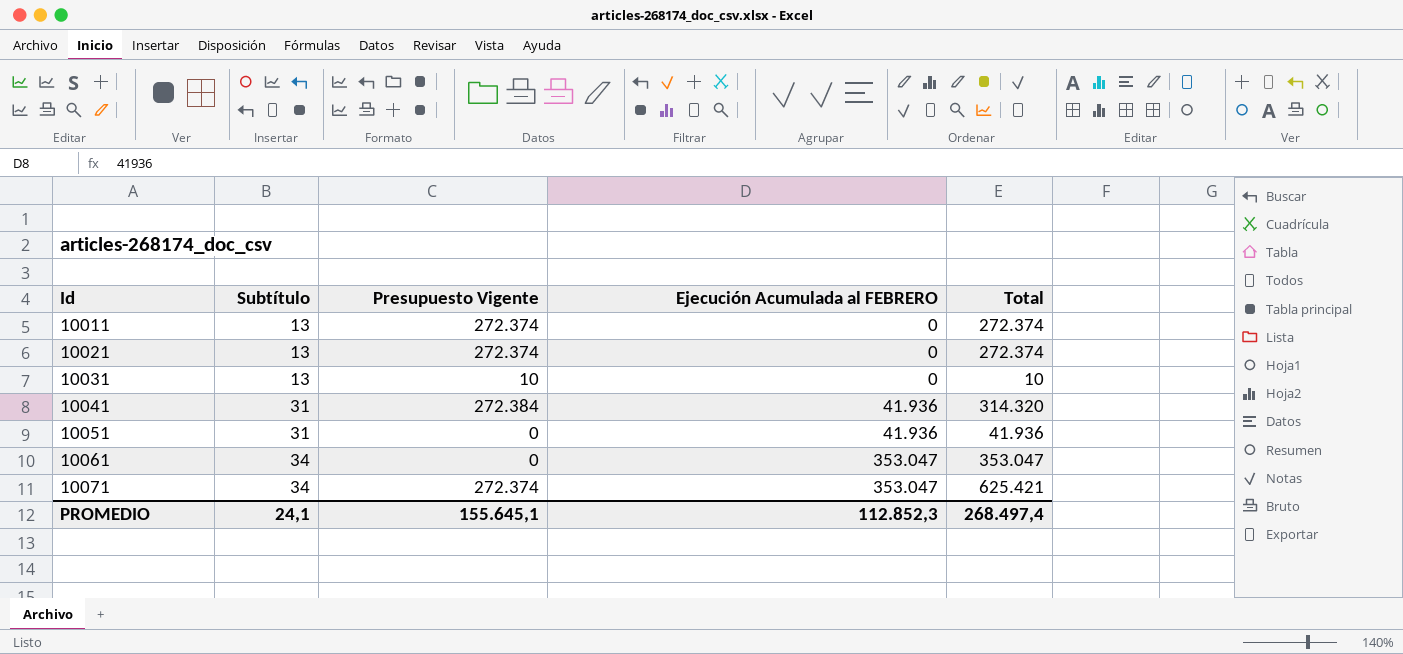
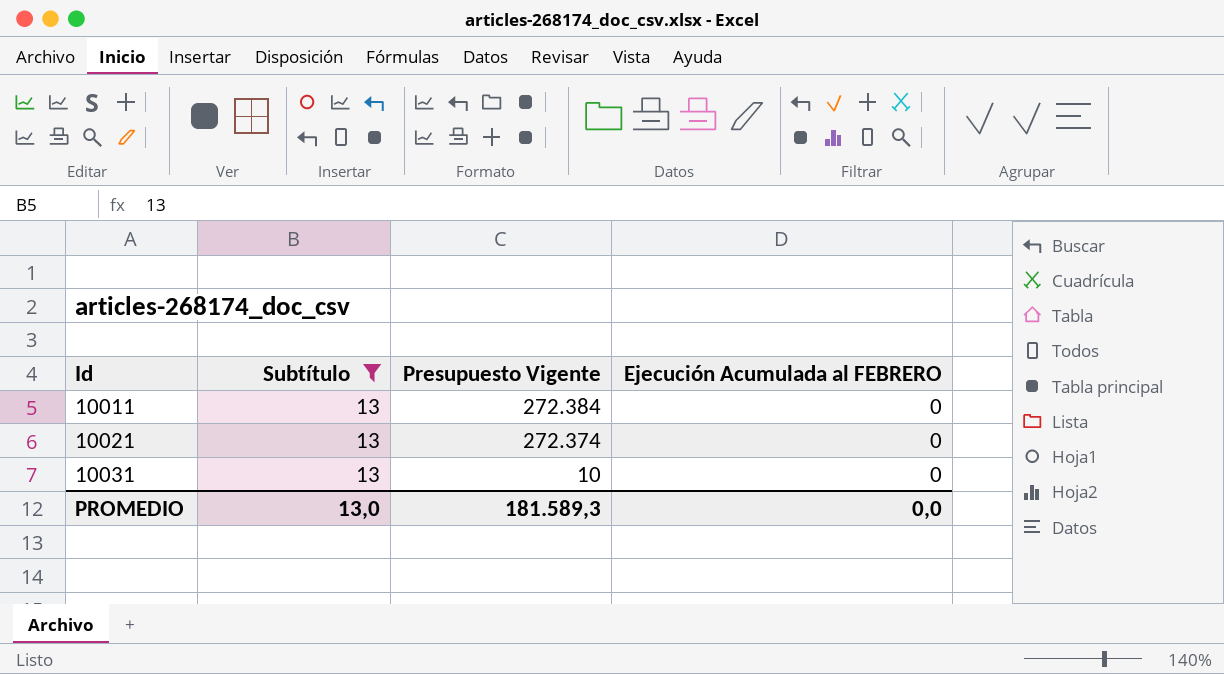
filter: none -> Subtítulo = 13
column Total | formula: [Presupuesto Vigente] + [Ejecución Acumulada al FEBRERO] -> none
10011 | Presupuesto Vigente: 272.374 -> 272.384
PROMEDIO | Subtítulo: 24,1 -> 13,0
PROMEDIO | Presupuesto Vigente: 155.645,1 -> 181.589,3
PROMEDIO | Ejecución Acumulada al FEBRERO: 112.852,3 -> 0,0

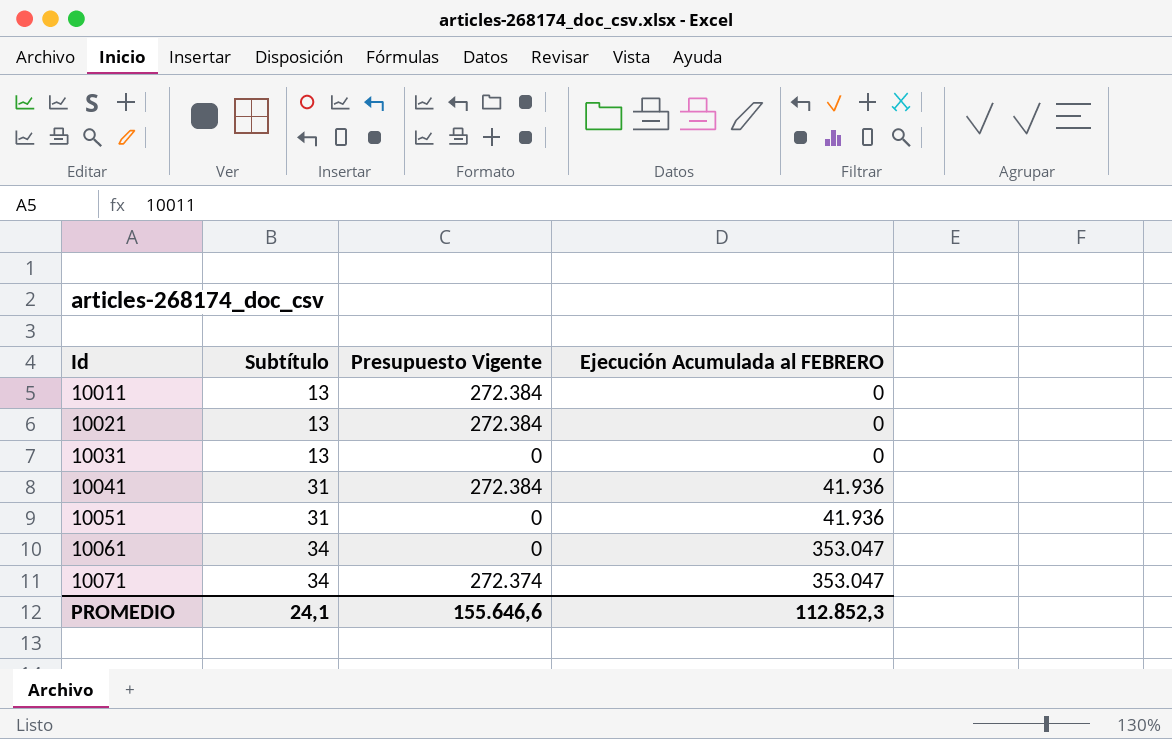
filter: Subtítulo = 13 -> none
10021 | Presupuesto Vigente: 272.374 -> 272.384
10031 | Presupuesto Vigente: 10 -> 0
PROMEDIO | Subtítulo: 13,0 -> 24,1
PROMEDIO | Presupuesto Vigente: 181.589,3 -> 155.646,6
PROMEDIO | Ejecución Acumulada al FEBRERO: 0,0 -> 112.852,3

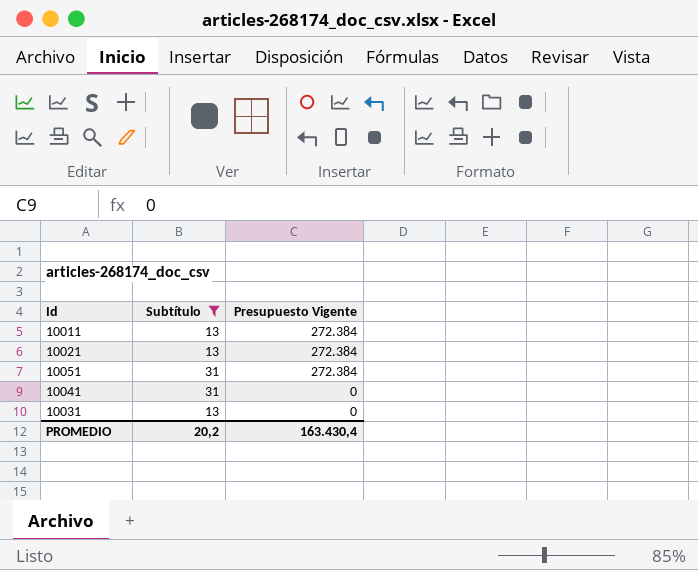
filter: none -> Subtítulo != 34
row order: Id ascending -> Presupuesto Vigente descending
column Ejecución Acumulada al FEBRERO | position: 4 -> none
10051 | Presupuesto Vigente: 0 -> 272.384
10041 | Presupuesto Vigente: 272.384 -> 0
PROMEDIO | Subtítulo: 24,1 -> 20,2
PROMEDIO | Presupuesto Vigente: 155.646,6 -> 163.430,4

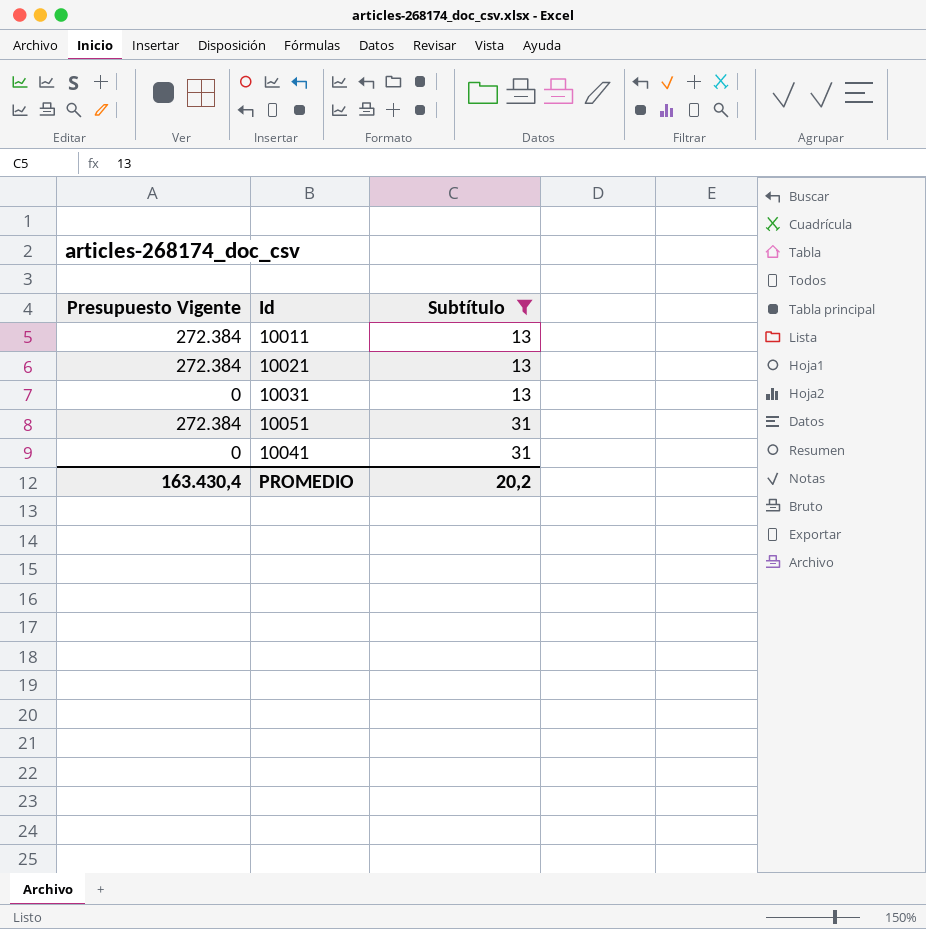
row order: Presupuesto Vigente descending -> Subtítulo ascending
column Presupuesto Vigente | position: 3 -> 1

